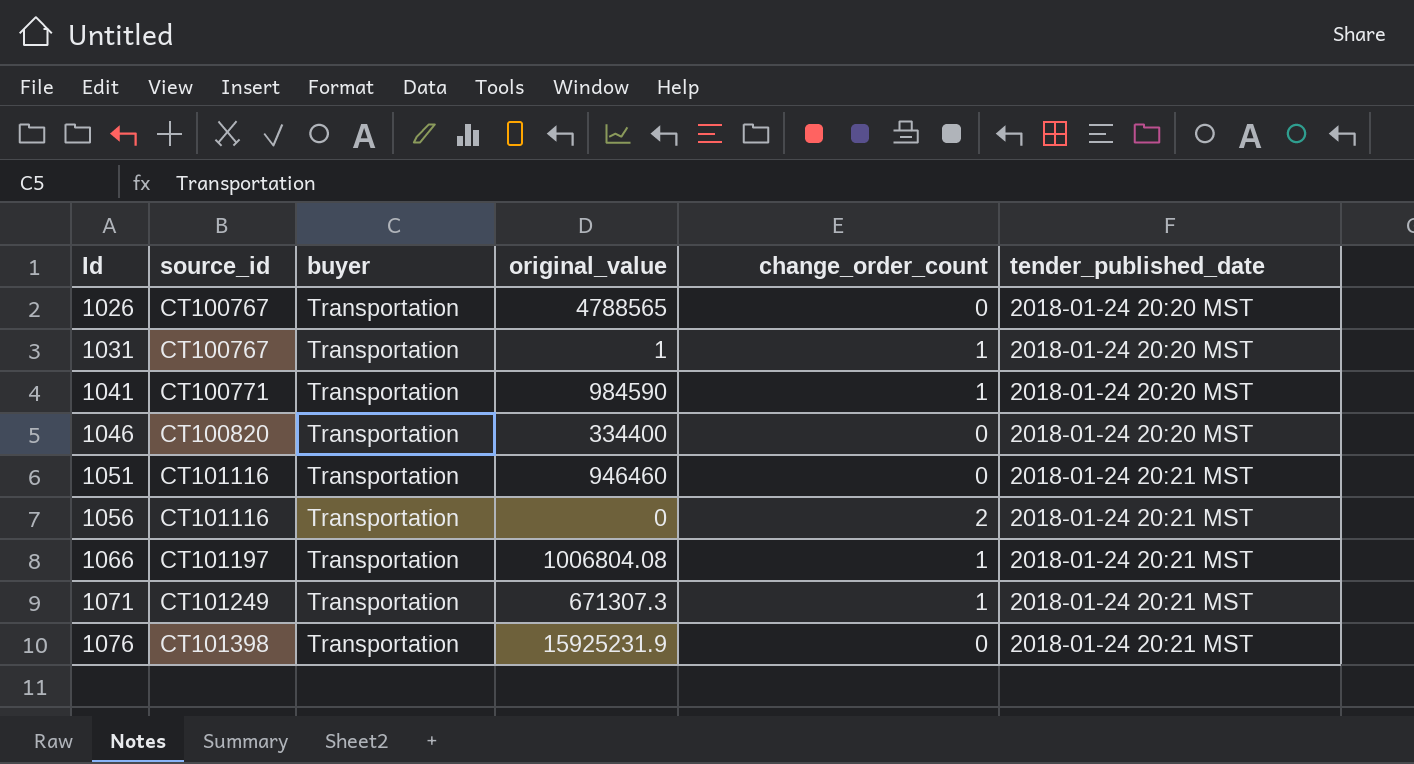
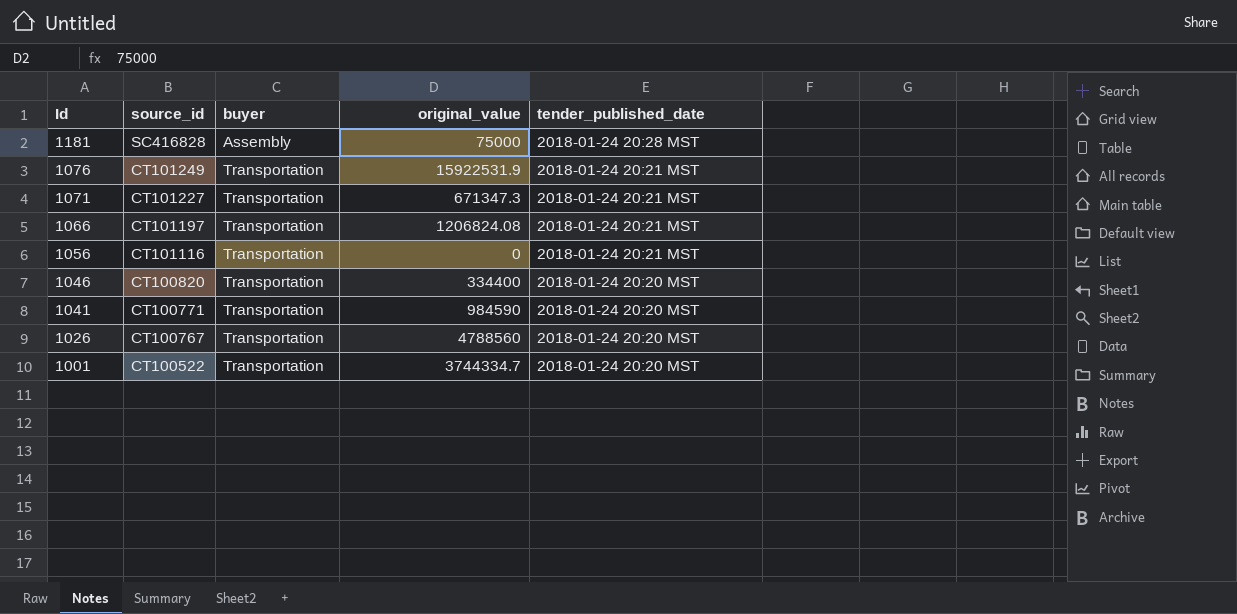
row order: Id ascending -> Id descending
column change_order_count | position: 5 -> none
row 1031: CT100767 | Transportation | 1 | 1 | 2018-01-24 20:20 MST -> none
row 1051: CT101116 | Transportation | 946460 | 0 | 2018-01-24 20:21 MST -> none
row 1181: none -> SC416828 | Assembly | 75000 | 2018-01-24 20:28 MST
1076 | source_id: CT101398 -> CT101249
1076 | original_value: 15925231.9 -> 15922531.9
1071 | source_id: CT101249 -> CT101227
1071 | original_value: 671307.3 -> 671347.3
1066 | original_value: 1006804.08 -> 1206824.08
1026 | original_value: 4788565 -> 4788560
row 1001: none -> CT100522 | Transportation | 3744334.7 | 2018-01-24 20:20 MST

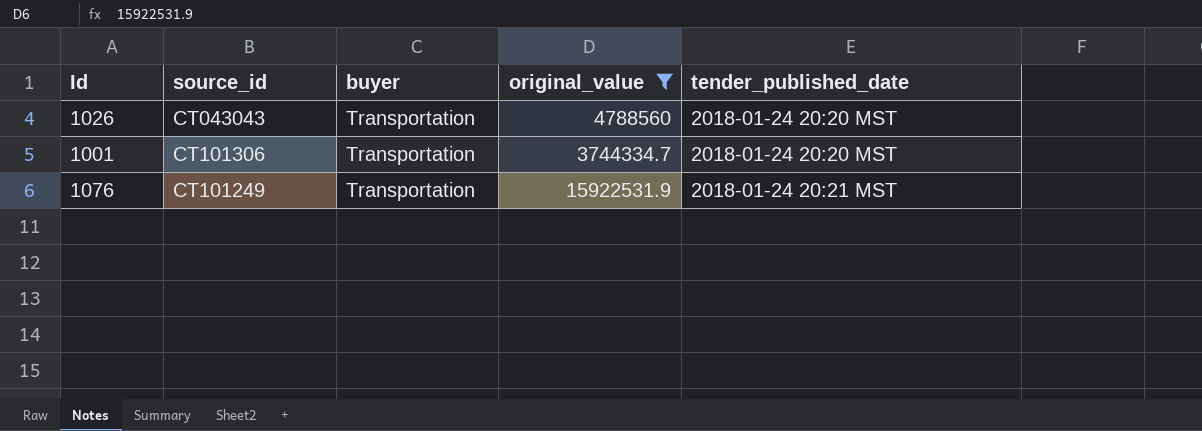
filter: none -> original_value >= 3744334.7
row order: Id descending -> tender_published_date ascending
1026 | source_id: CT100767 -> CT043043
1001 | source_id: CT100522 -> CT101306

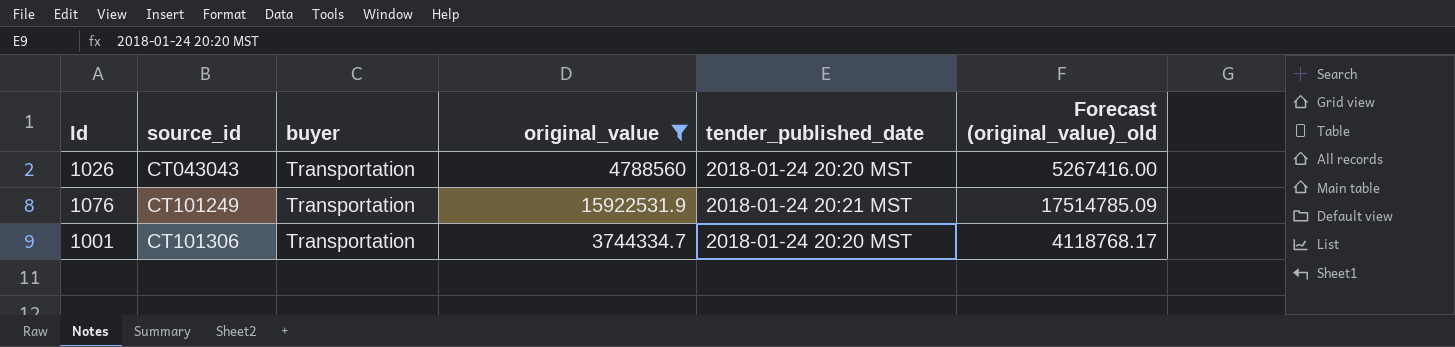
row order: tender_published_date ascending -> source_id ascending
column Forecast (original_value)_old | formula: none -> [original_value] * 1.1

